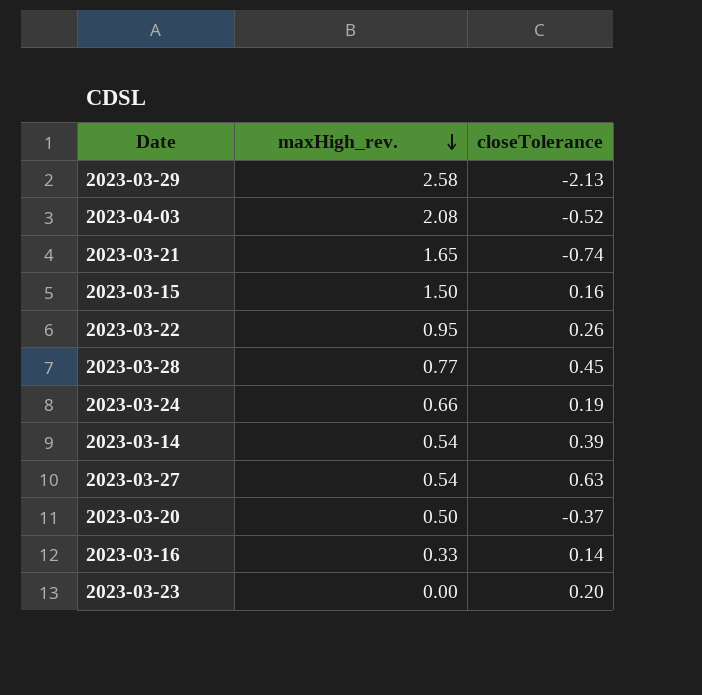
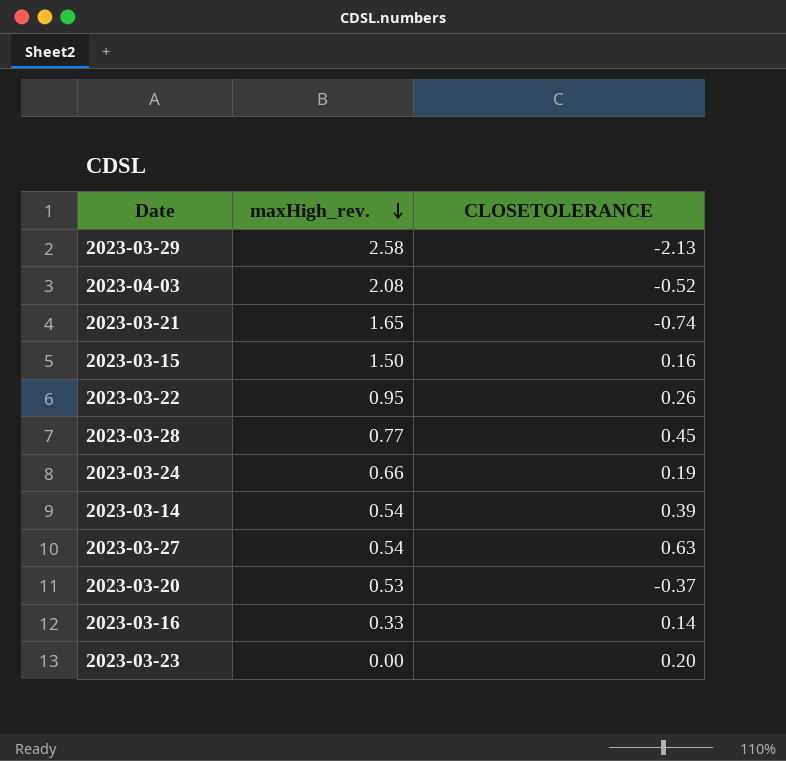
column name: closeTolerance -> CLOSETOLERANCE
2023-03-20 | maxHigh_rev.: 0.50 -> 0.53

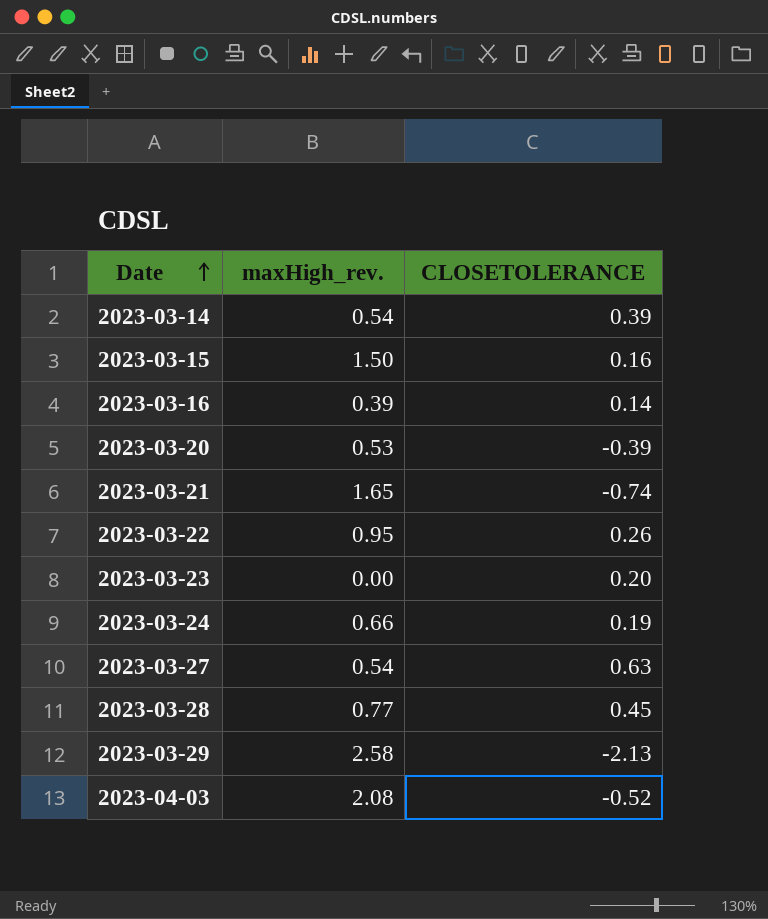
row order: maxHigh_rev. descending -> Date ascending
2023-03-16 | maxHigh_rev.: 0.33 -> 0.39
2023-03-20 | CLOSETOLERANCE: -0.37 -> -0.39

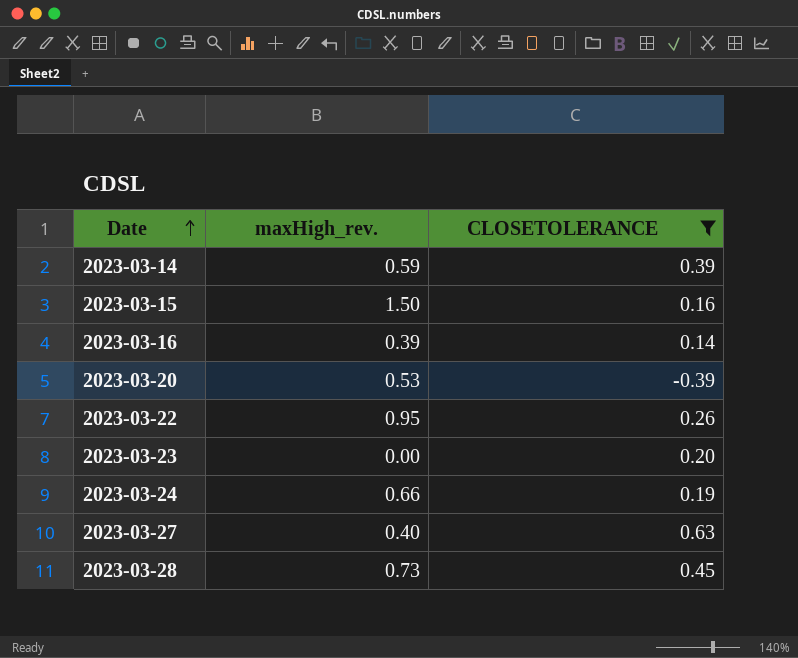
filter: none -> CLOSETOLERANCE >= -0.39
2023-03-14 | maxHigh_rev.: 0.54 -> 0.59
2023-03-27 | maxHigh_rev.: 0.54 -> 0.40
2023-03-28 | maxHigh_rev.: 0.77 -> 0.73

